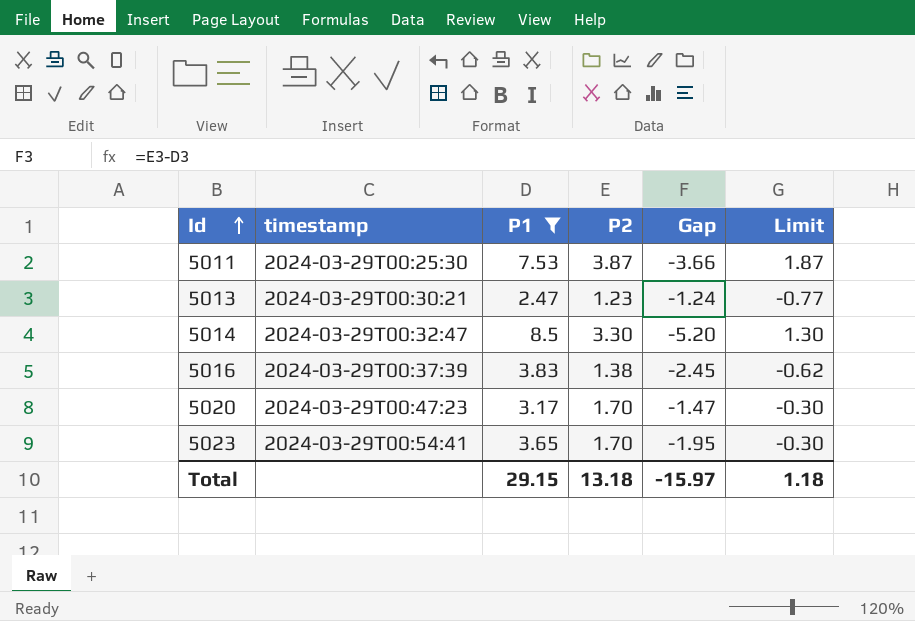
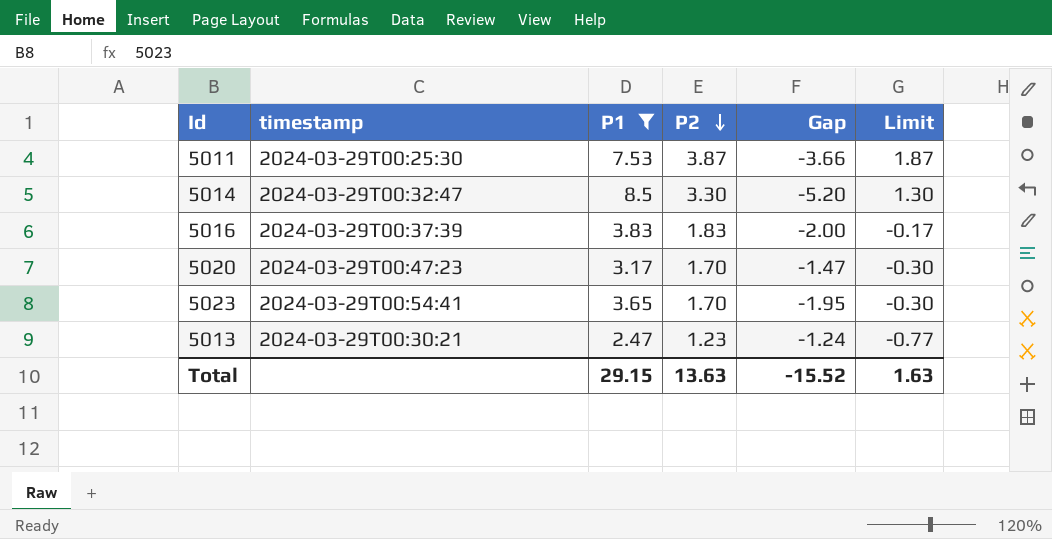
row order: Id ascending -> P2 descending
5016 | P2: 1.38 -> 1.83
5016 | Gap: -2.45 -> -2.00
5016 | Limit: -0.62 -> -0.17
Total | P2: 13.18 -> 13.63
Total | Gap: -15.97 -> -15.52
Total | Limit: 1.18 -> 1.63

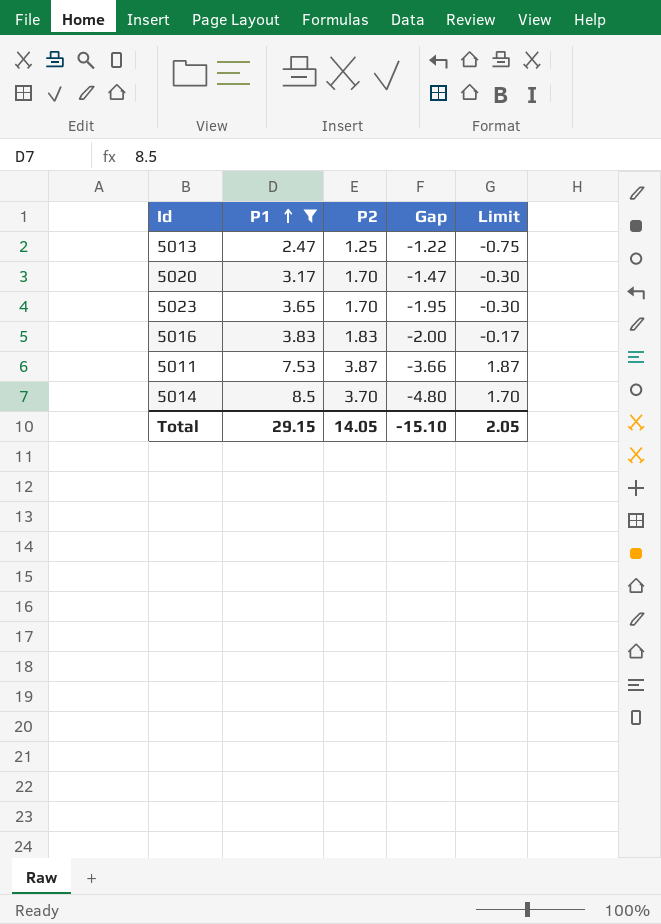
row order: P2 descending -> P1 ascending
column timestamp | position: 2 -> none
5013 | P2: 1.23 -> 1.25
5013 | Gap: -1.24 -> -1.22
5013 | Limit: -0.77 -> -0.75
5014 | P2: 3.30 -> 3.70
5014 | Gap: -5.20 -> -4.80
5014 | Limit: 1.30 -> 1.70
Total | P2: 13.63 -> 14.05
Total | Gap: -15.52 -> -15.10
Total | Limit: 1.63 -> 2.05

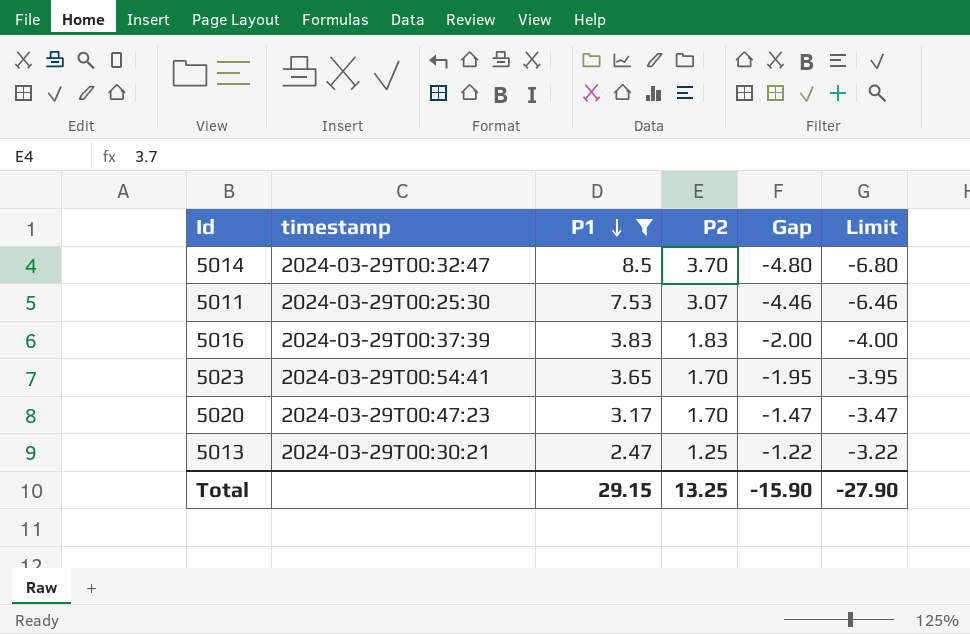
row order: P1 ascending -> P1 descending
column timestamp | position: none -> 2
column Limit | formula: [P2] - 2 -> [Gap] - 2
5011 | P2: 3.87 -> 3.07
5011 | Gap: -3.66 -> -4.46
Total | P2: 14.05 -> 13.25
Total | Gap: -15.10 -> -15.90
Total | Limit: 2.05 -> -27.90

